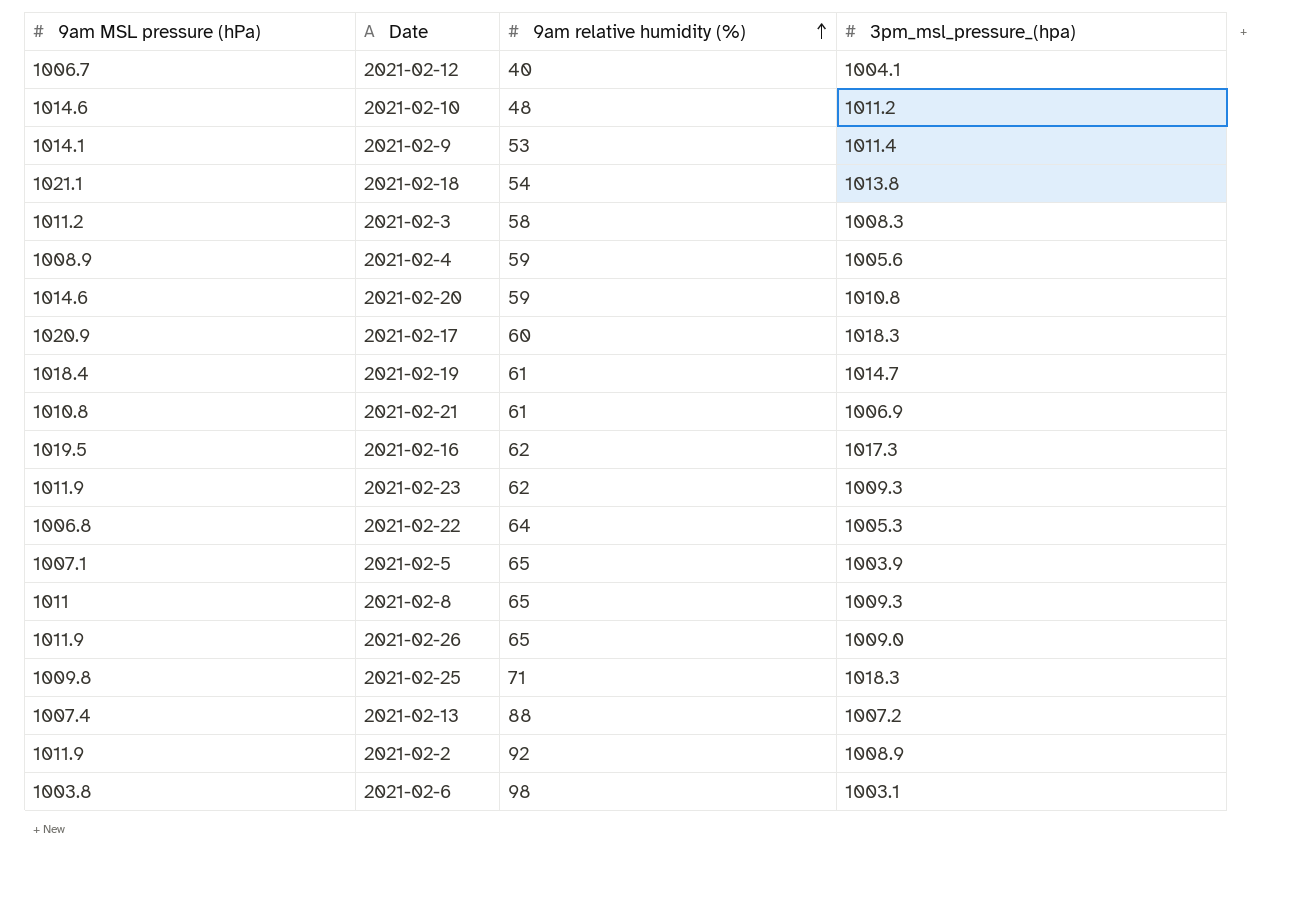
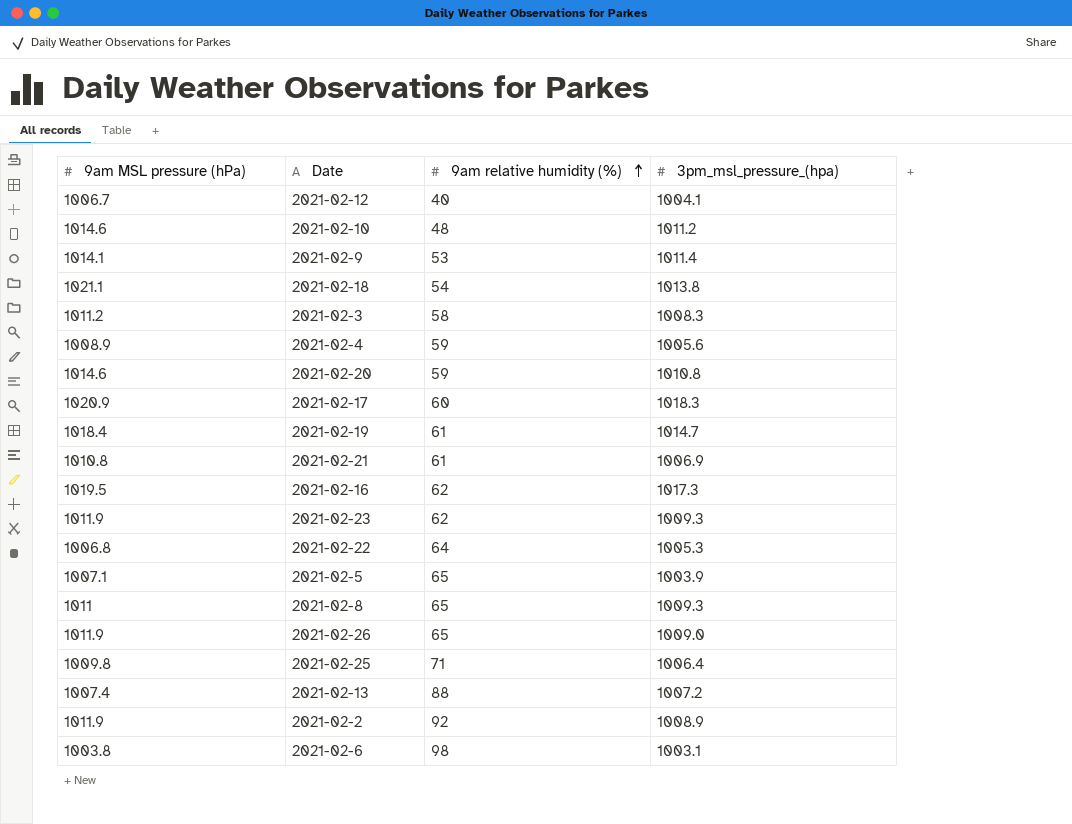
2021-02-25 | 3pm_msl_pressure_(hpa): 1018.3 -> 1006.4

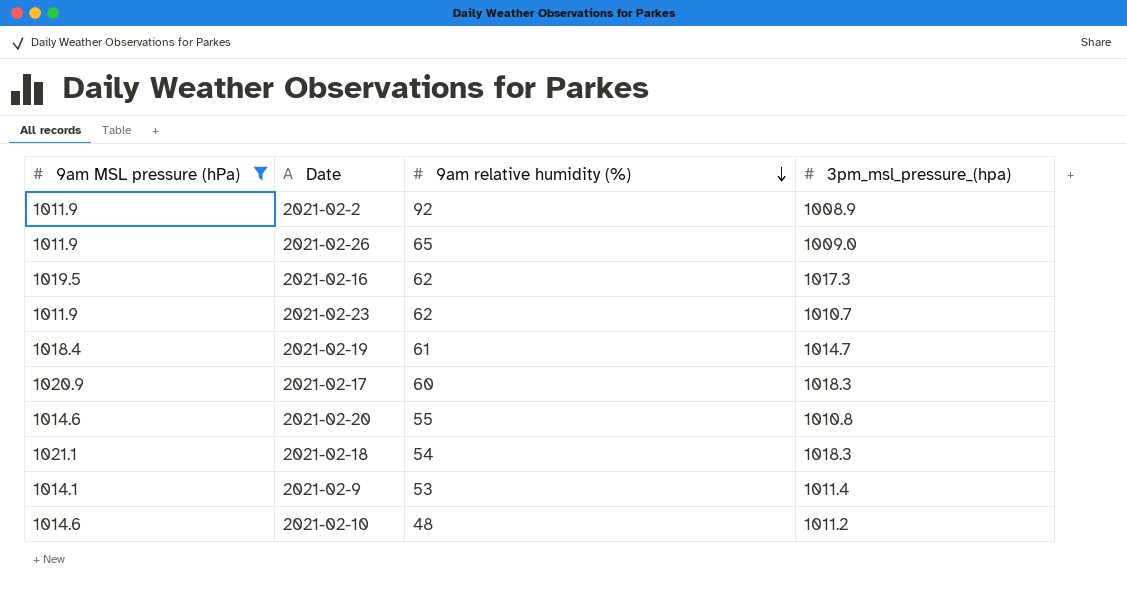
filter: none -> 9am MSL pressure (hPa) >= 1011.9
row order: 9am relative humidity (%) ascending -> 9am relative humidity (%) descending
2021-02-23 | 3pm_msl_pressure_(hpa): 1009.3 -> 1010.7
2021-02-20 | 9am relative humidity (%): 59 -> 55
2021-02-18 | 3pm_msl_pressure_(hpa): 1013.8 -> 1018.3

